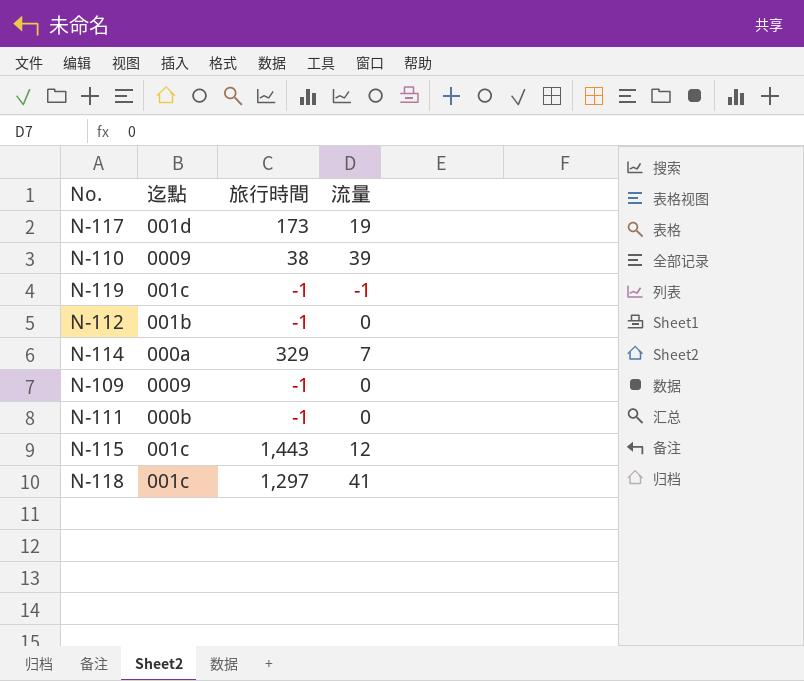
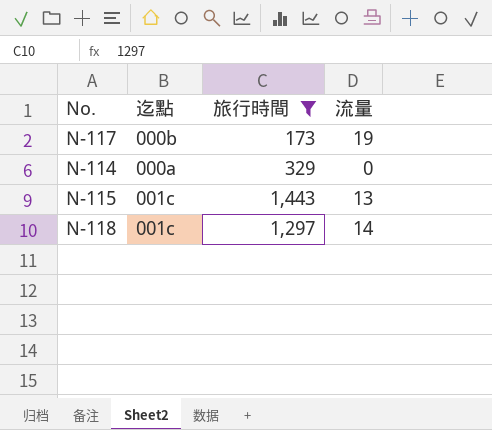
filter: none -> 旅行時間 >= 173
N-117 | 迄點: 001d -> 000b
N-114 | 流量: 7 -> 0
N-115 | 流量: 12 -> 13
N-118 | 流量: 41 -> 14

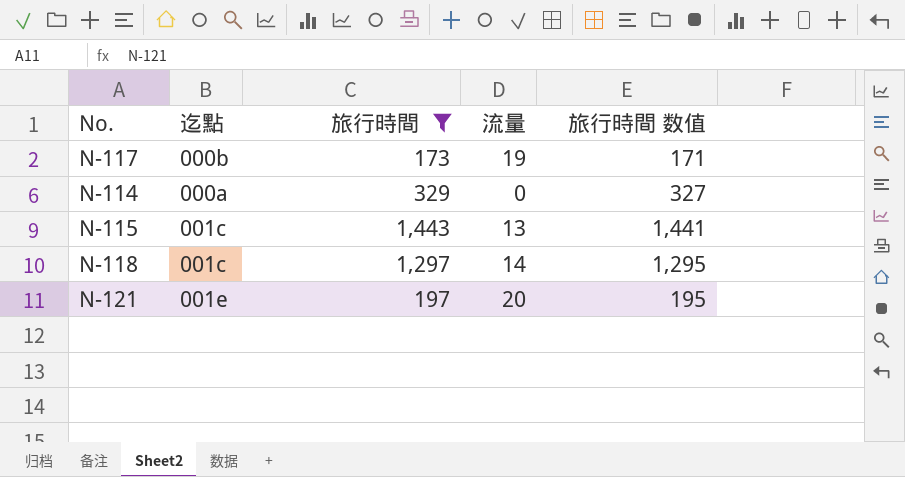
column 旅行時間 数值 | formula: none -> [旅行時間] - 2
row N-121: none -> 001e | 197 | 20 | 195

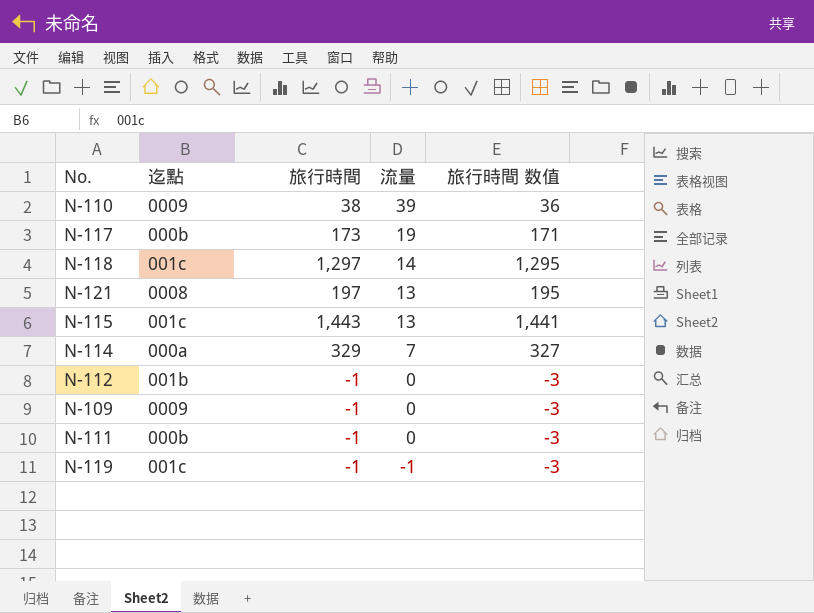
filter: 旅行時間 >= 173 -> none
row order: none -> 流量 descending
N-121 | 迄點: 001e -> 0008
N-121 | 流量: 20 -> 13
N-114 | 流量: 0 -> 7

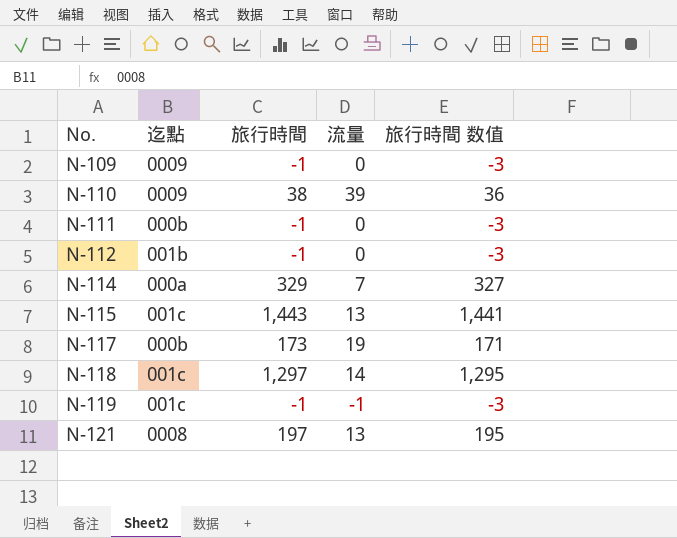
row order: 流量 descending -> No. ascending

